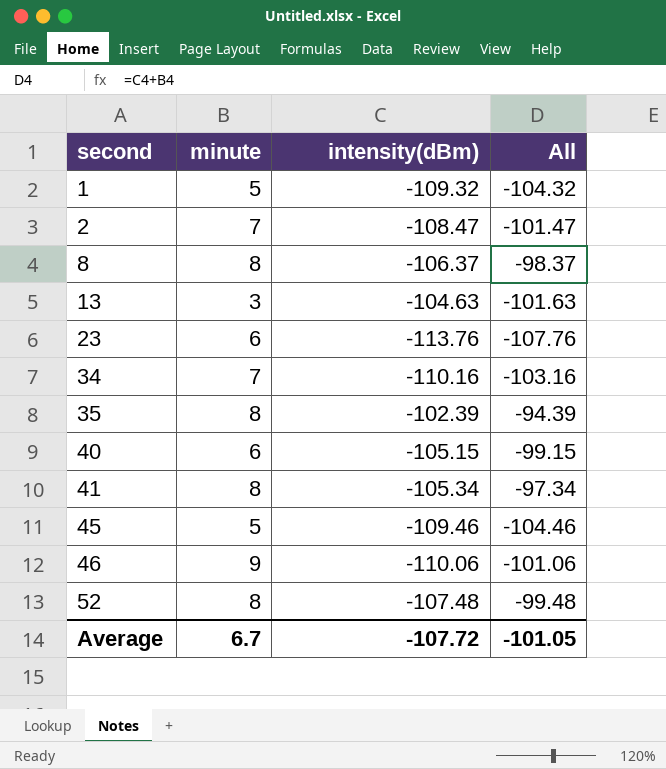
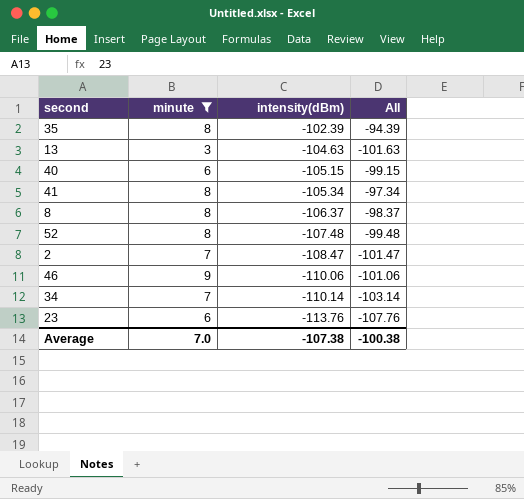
filter: none -> minute != 5
row order: second ascending -> intensity(dBm) descending
34 | intensity(dBm): -110.16 -> -110.14
34 | All: -103.16 -> -103.14
Average | minute: 6.7 -> 7.0
Average | intensity(dBm): -107.72 -> -107.38
Average | All: -101.05 -> -100.38

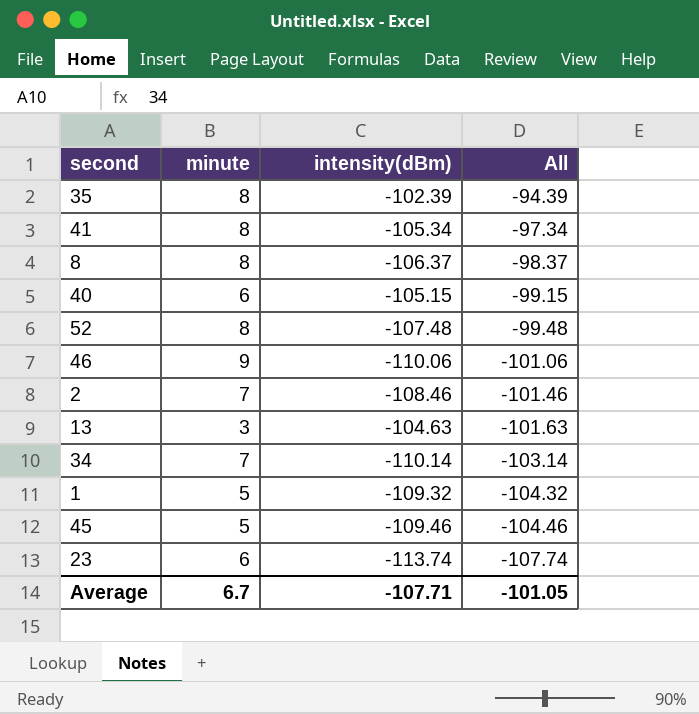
filter: minute != 5 -> none
row order: intensity(dBm) descending -> All descending
2 | intensity(dBm): -108.47 -> -108.46
2 | All: -101.47 -> -101.46
23 | intensity(dBm): -113.76 -> -113.74
23 | All: -107.76 -> -107.74
Average | minute: 7.0 -> 6.7
Average | intensity(dBm): -107.38 -> -107.71
Average | All: -100.38 -> -101.05

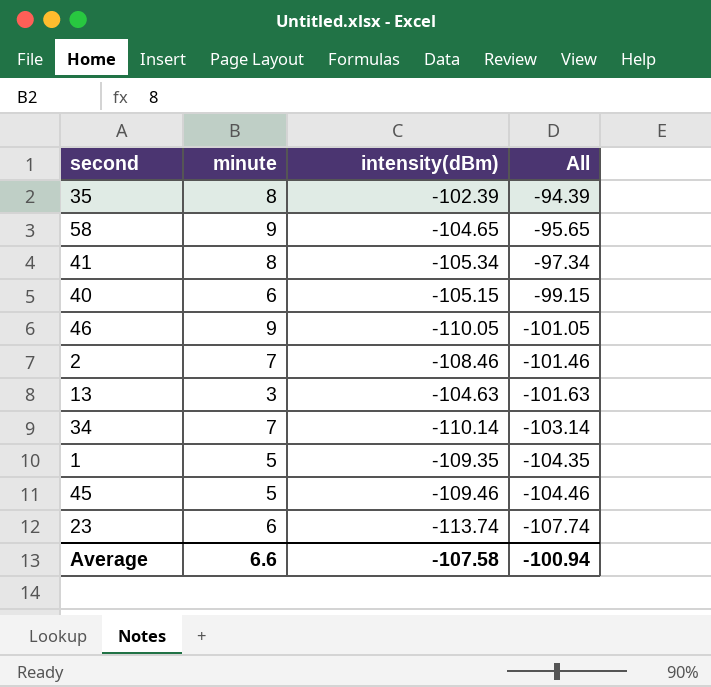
row 8: 8 | -106.37 | -98.37 -> none
row 52: 8 | -107.48 | -99.48 -> none
row 58: none -> 9 | -104.65 | -95.65
46 | intensity(dBm): -110.06 -> -110.05
46 | All: -101.06 -> -101.05
1 | intensity(dBm): -109.32 -> -109.35
1 | All: -104.32 -> -104.35
Average | minute: 6.7 -> 6.6
Average | intensity(dBm): -107.71 -> -107.58
Average | All: -101.05 -> -100.94

